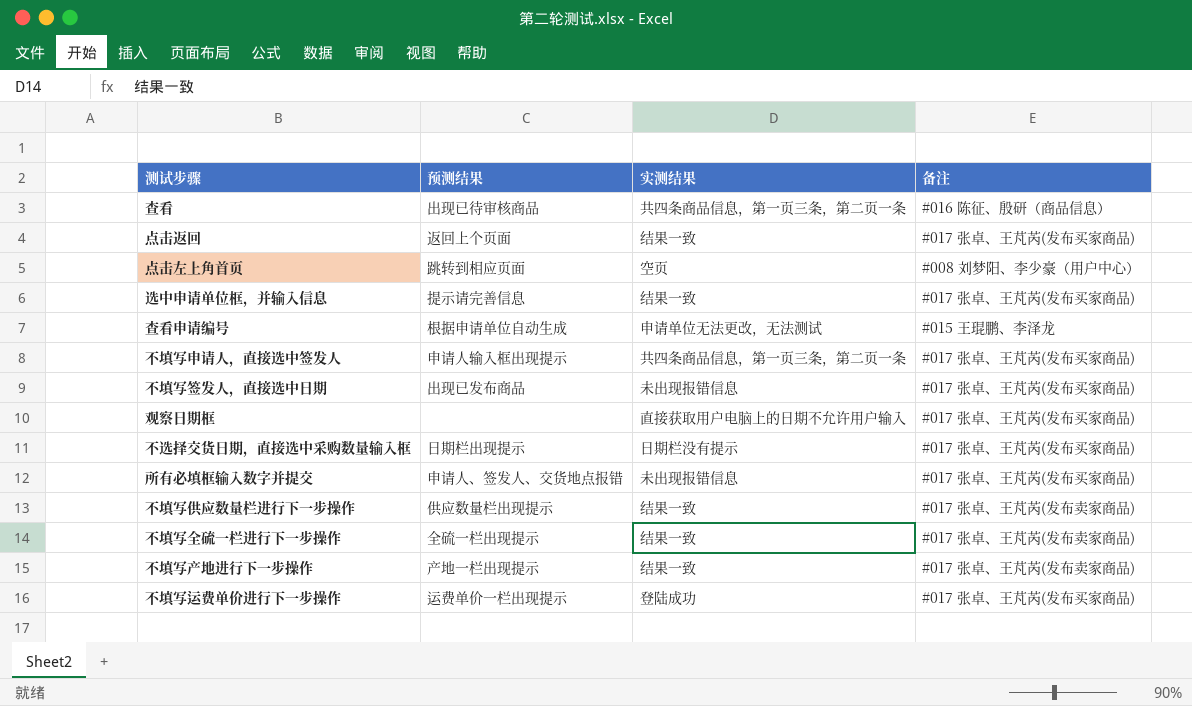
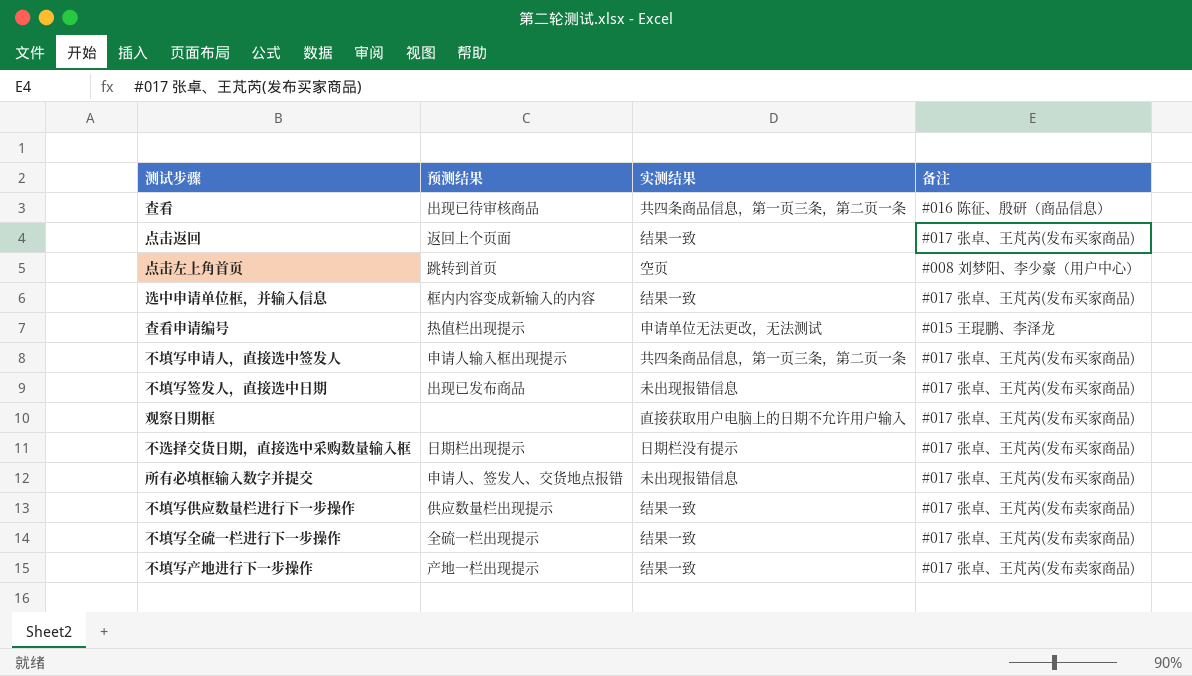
row 不填写运费单价进行下一步操作: 运费单价一栏出现提示 | 登陆成功 | #017 张卓、王芃芮(发布买家商品) -> none
点击左上角首页 | 预测结果: 跳转到相应页面 -> 跳转到首页
选中申请单位框，并输入信息 | 预测结果: 提示请完善信息 -> 框内内容变成新输入的内容
查看申请编号 | 预测结果: 根据申请单位自动生成 -> 热值栏出现提示

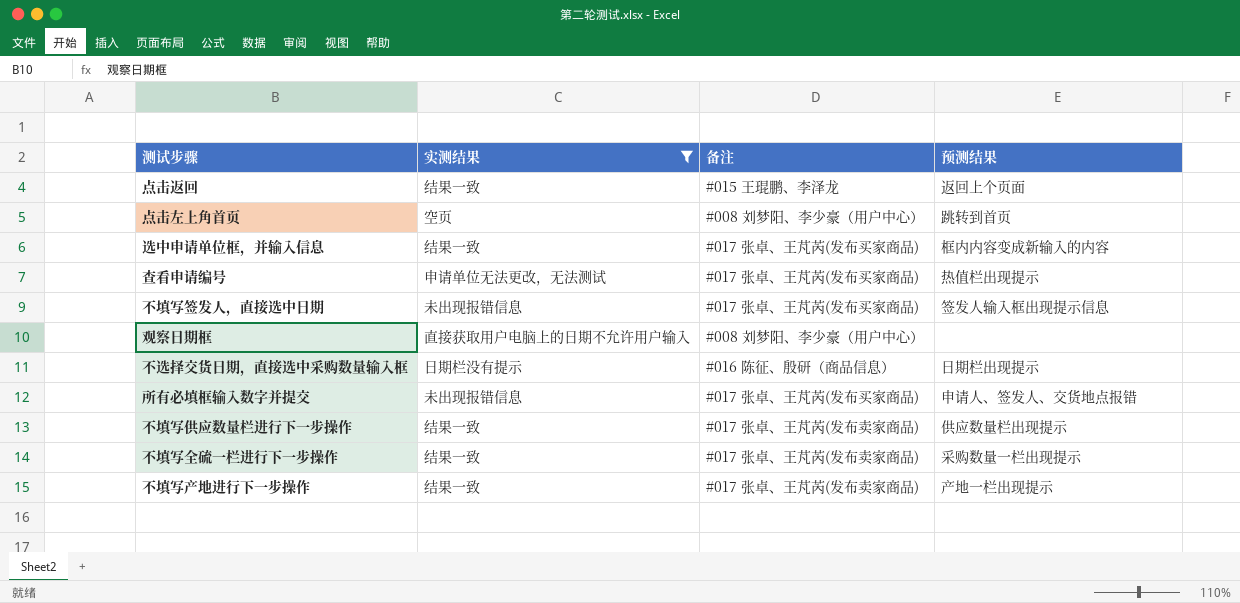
filter: none -> 实测结果 != 共四条商品信息，第一页三条，第二页一条
column 预测结果 | position: 2 -> 4
点击返回 | 备注: #017 张卓、王芃芮(发布买家商品) -> #015 王琨鹏、李泽龙
查看申请编号 | 备注: #015 王琨鹏、李泽龙 -> #017 张卓、王芃芮(发布买家商品)
不填写签发人，直接选中日期 | 预测结果: 出现已发布商品 -> 签发人输入框出现提示信息
观察日期框 | 备注: #017 张卓、王芃芮(发布买家商品) -> #008 刘梦阳、李少豪（用户中心）
不选择交货日期，直接选中采购数量输入框 | 备注: #017 张卓、王芃芮(发布买家商品) -> #016 陈征、殷研（商品信息）
不填写全硫一栏进行下一步操作 | 预测结果: 全硫一栏出现提示 -> 采购数量一栏出现提示

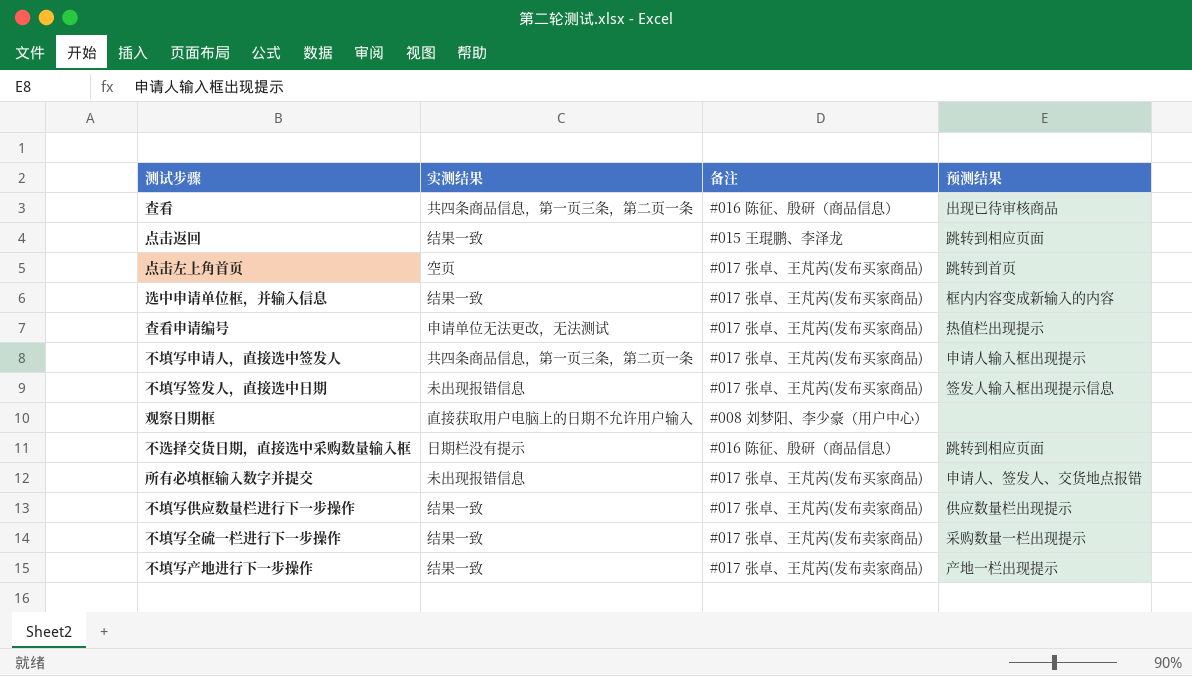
filter: 实测结果 != 共四条商品信息，第一页三条，第二页一条 -> none
点击返回 | 预测结果: 返回上个页面 -> 跳转到相应页面
点击左上角首页 | 备注: #008 刘梦阳、李少豪（用户中心） -> #017 张卓、王芃芮(发布买家商品)
不选择交货日期，直接选中采购数量输入框 | 预测结果: 日期栏出现提示 -> 跳转到相应页面

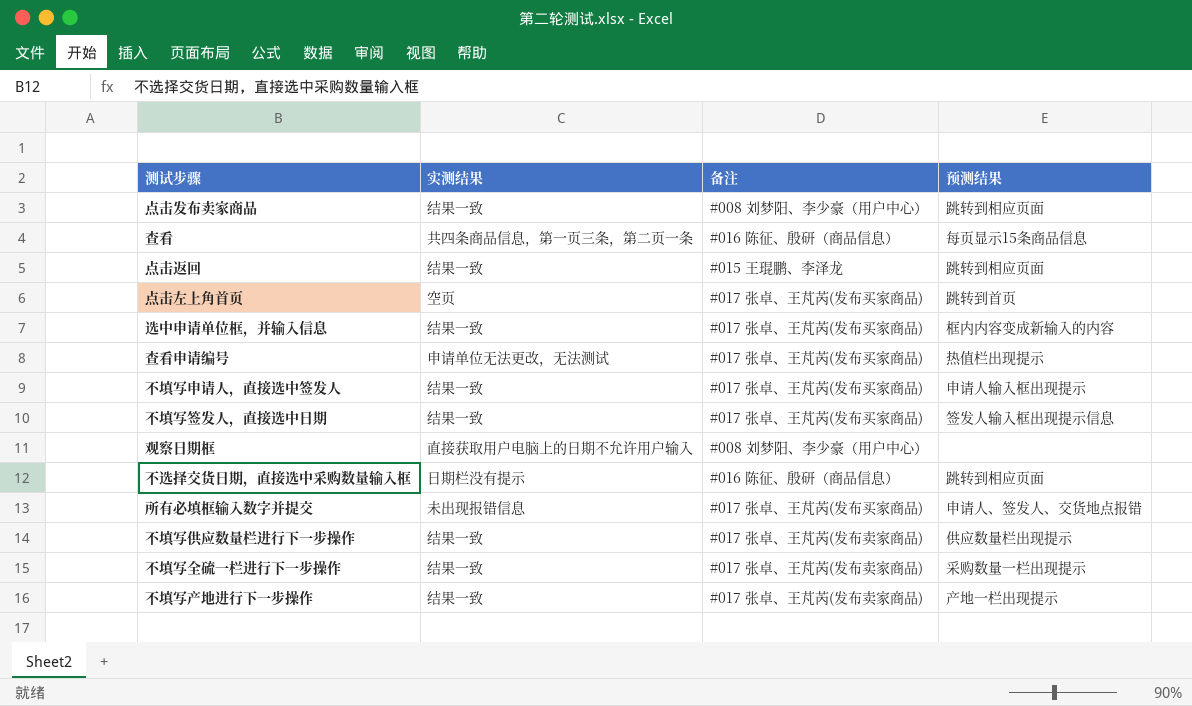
row 点击发布卖家商品: none -> 结果一致 | #008 刘梦阳、李少豪（用户中心） | 跳转到相应页面
查看 | 预测结果: 出现已待审核商品 -> 每页显示15条商品信息
不填写申请人，直接选中签发人 | 实测结果: 共四条商品信息，第一页三条，第二页一条 -> 结果一致
不填写签发人，直接选中日期 | 实测结果: 未出现报错信息 -> 结果一致

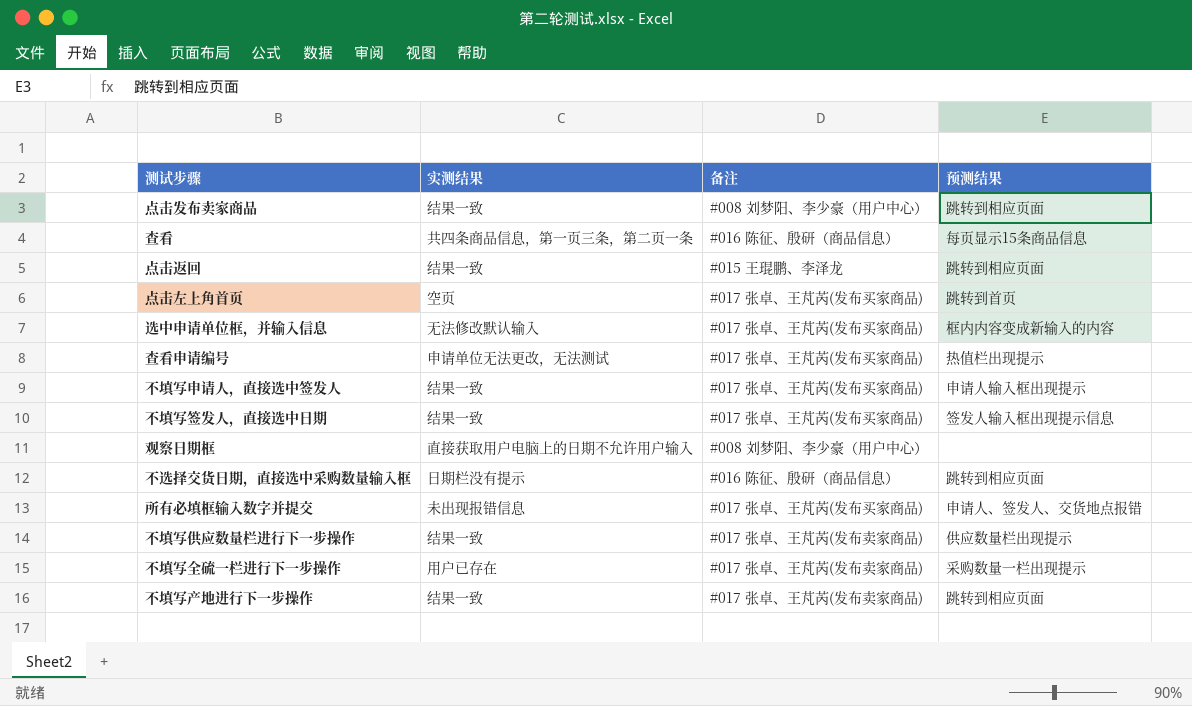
选中申请单位框，并输入信息 | 实测结果: 结果一致 -> 无法修改默认输入
不填写全硫一栏进行下一步操作 | 实测结果: 结果一致 -> 用户已存在
不填写产地进行下一步操作 | 预测结果: 产地一栏出现提示 -> 跳转到相应页面

